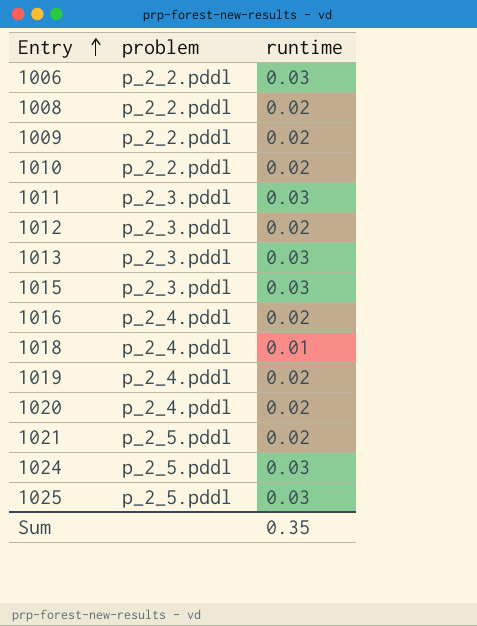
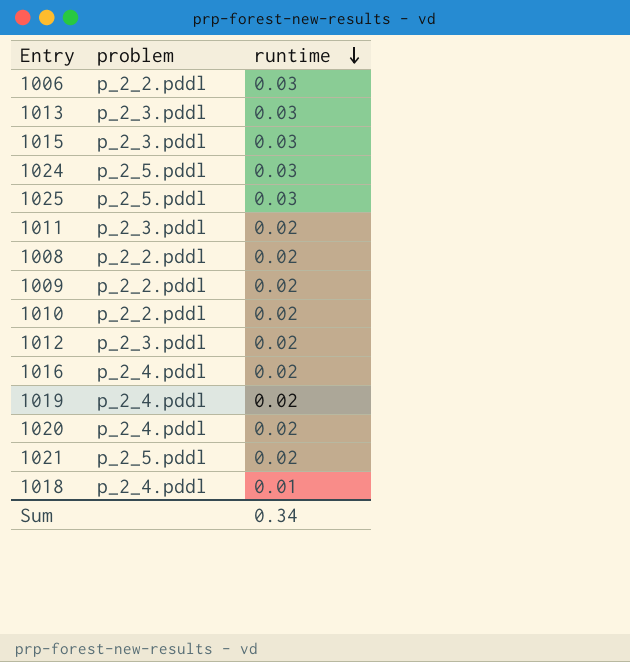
row order: Entry ascending -> runtime descending
1011 | runtime: 0.03 -> 0.02
Sum | runtime: 0.35 -> 0.34

